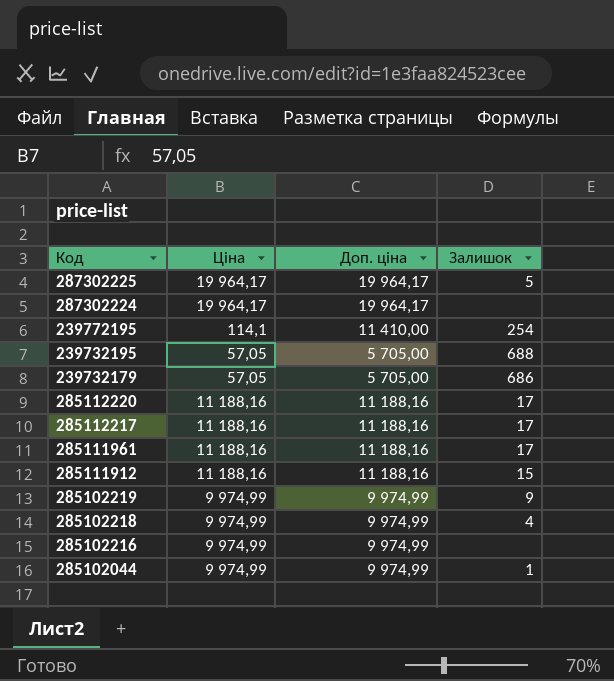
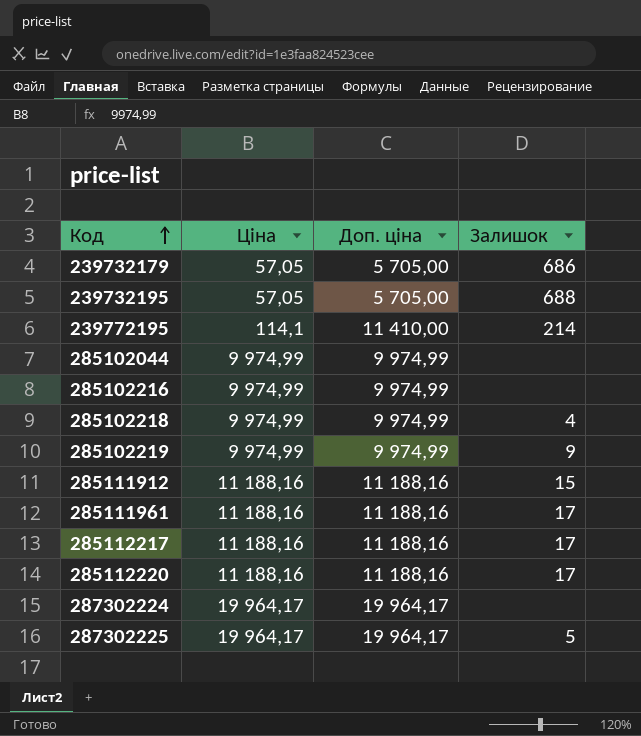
row order: none -> Код ascending
239772195 | Залишок: 254 -> 214
285102044 | Залишок: 1 -> none

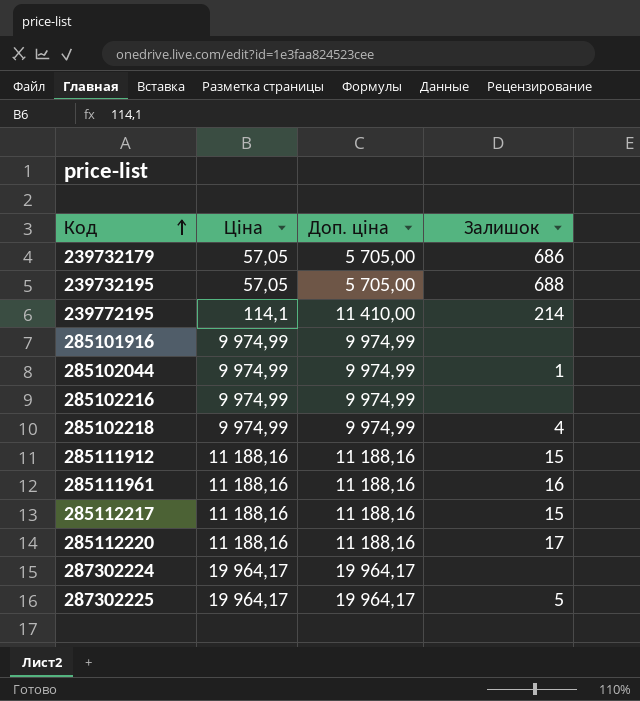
row 285102219: 9 974,99 | 9 974,99 | 9 -> none
row 285101916: none -> 9 974,99 | 9 974,99 | none
285102044 | Залишок: none -> 1
285111961 | Залишок: 17 -> 16
285112217 | Залишок: 17 -> 15

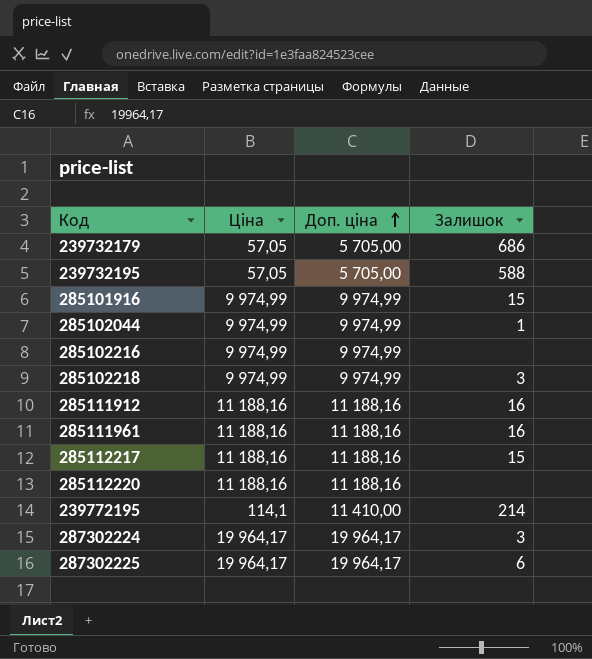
row order: Код ascending -> Доп. ціна ascending
239732195 | Залишок: 688 -> 588
285101916 | Залишок: none -> 15
285102218 | Залишок: 4 -> 3
285111912 | Залишок: 15 -> 16
285112220 | Залишок: 17 -> none
287302224 | Залишок: none -> 3
287302225 | Залишок: 5 -> 6

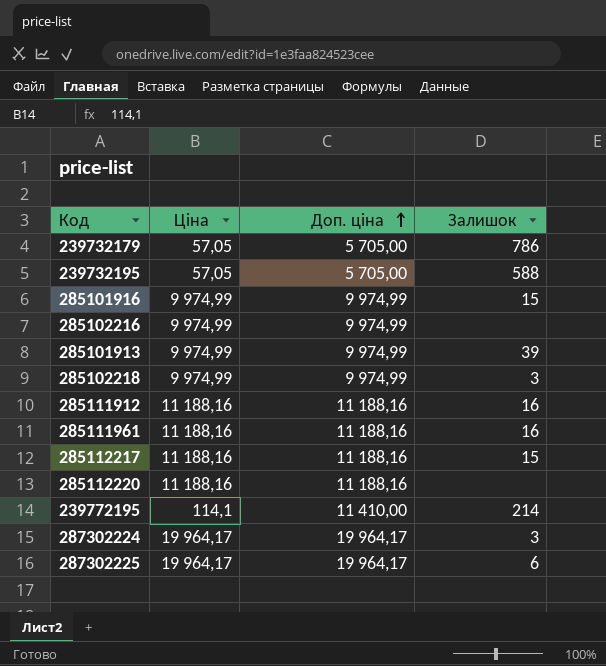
row 285102044: 9 974,99 | 9 974,99 | 1 -> none
239732179 | Залишок: 686 -> 786
row 285101913: none -> 9 974,99 | 9 974,99 | 39

